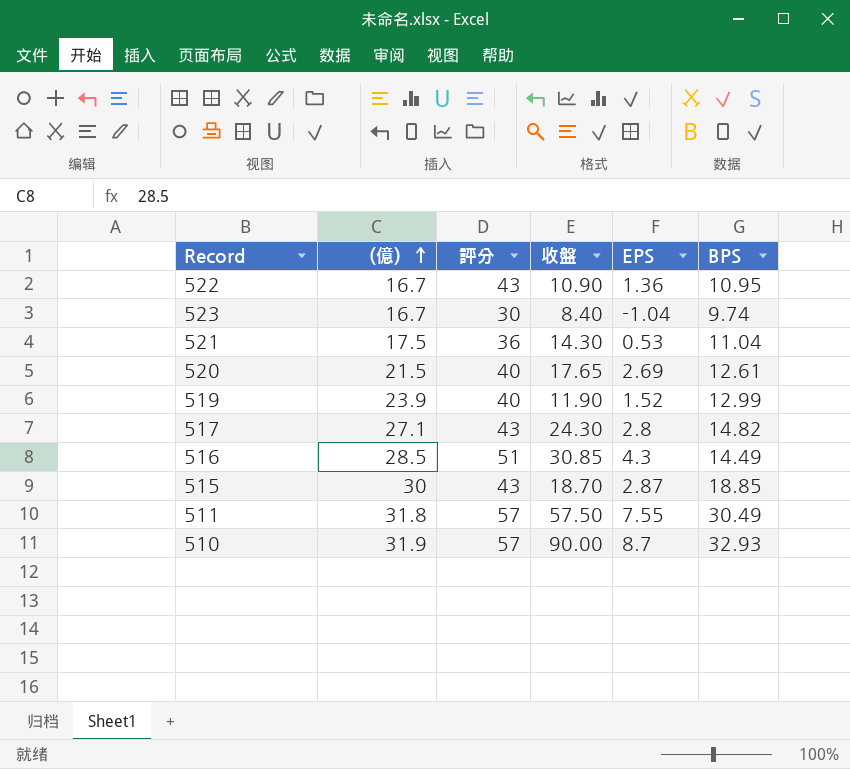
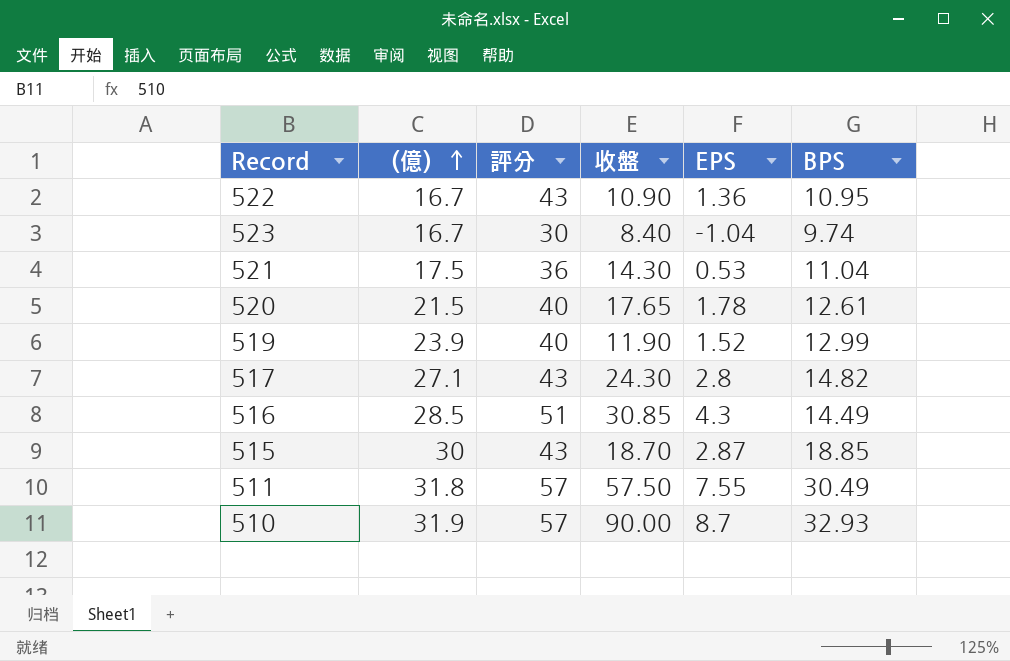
520 | EPS: 2.69 -> 1.78

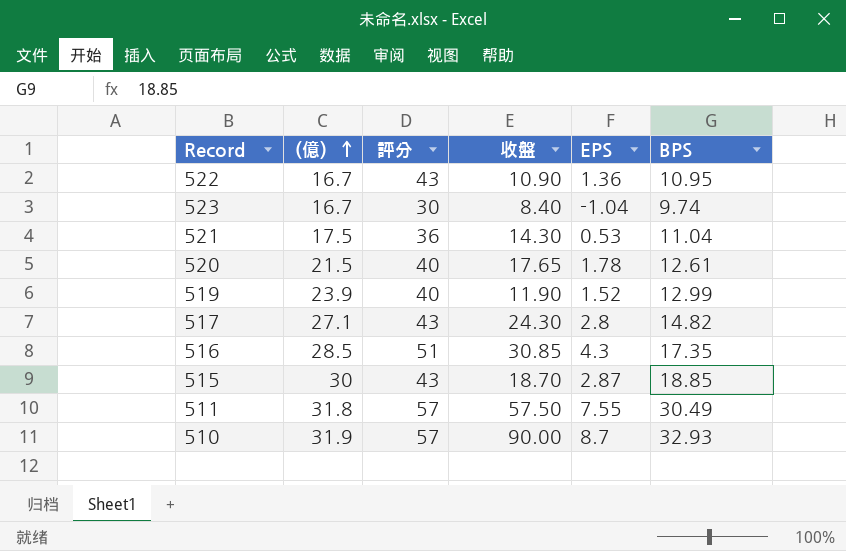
516 | BPS: 14.49 -> 17.35

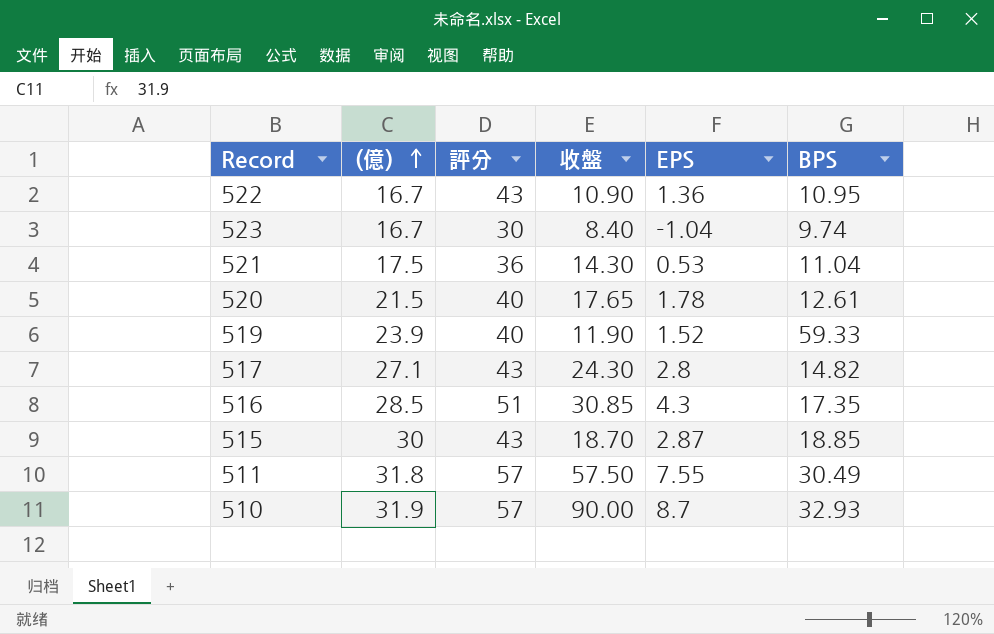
519 | BPS: 12.99 -> 59.33

